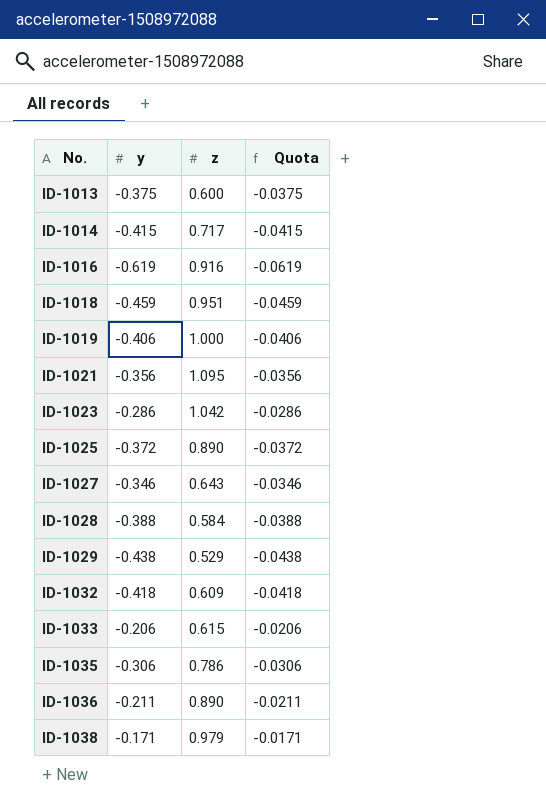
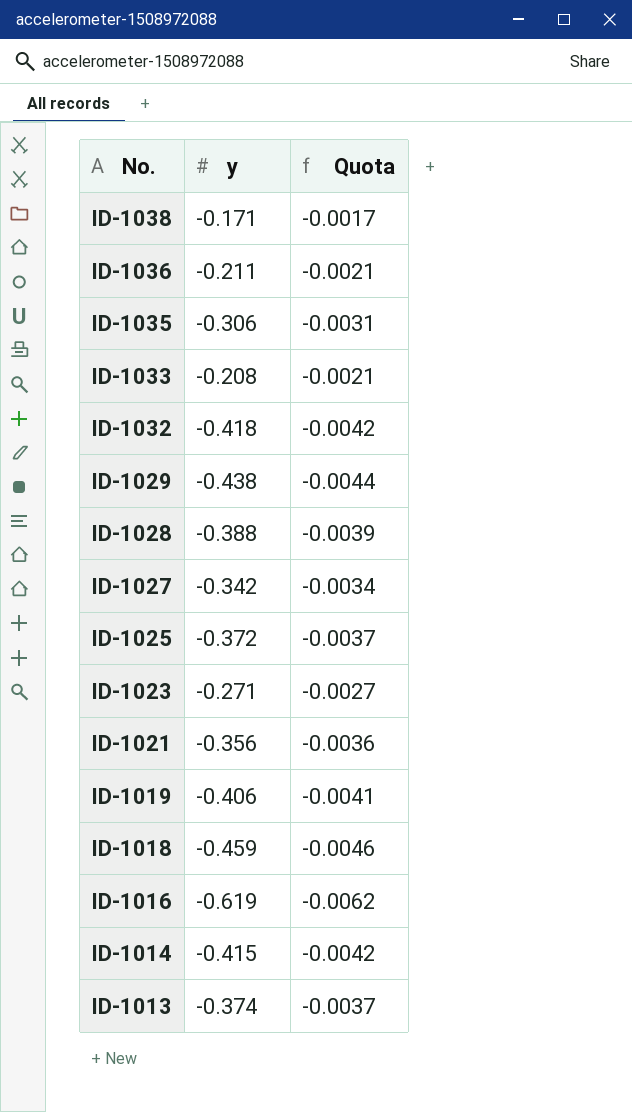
row order: No. ascending -> No. descending
column z | position: 3 -> none
column Quota | formula: [y] * 0.1 -> [y] * 0.01
ID-1033 | y: -0.206 -> -0.208
ID-1027 | y: -0.346 -> -0.342
ID-1023 | y: -0.286 -> -0.271
ID-1013 | y: -0.375 -> -0.374

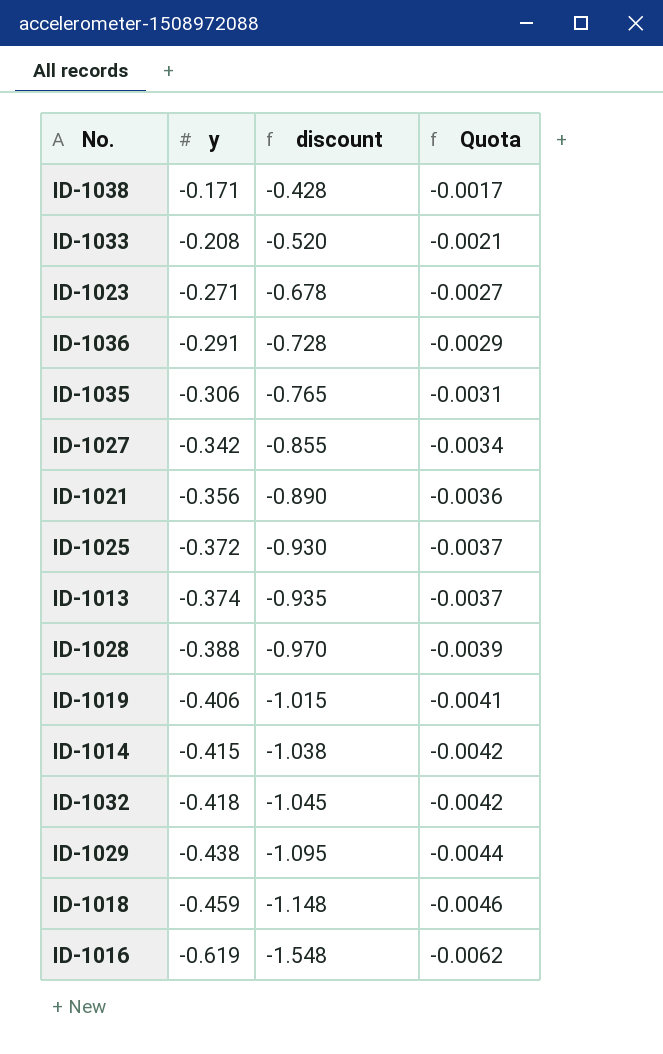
row order: No. descending -> y descending
column discount | formula: none -> [y] * 2.5
ID-1036 | y: -0.211 -> -0.291
ID-1036 | Quota: -0.0021 -> -0.0029

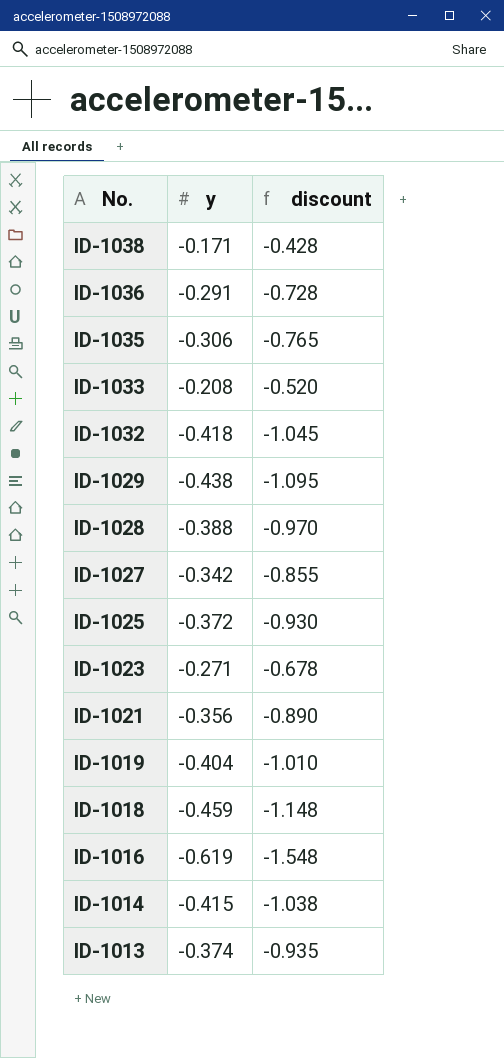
row order: y descending -> No. descending
column Quota | formula: [y] * 0.01 -> none
ID-1019 | y: -0.406 -> -0.404
ID-1019 | discount: -1.015 -> -1.010

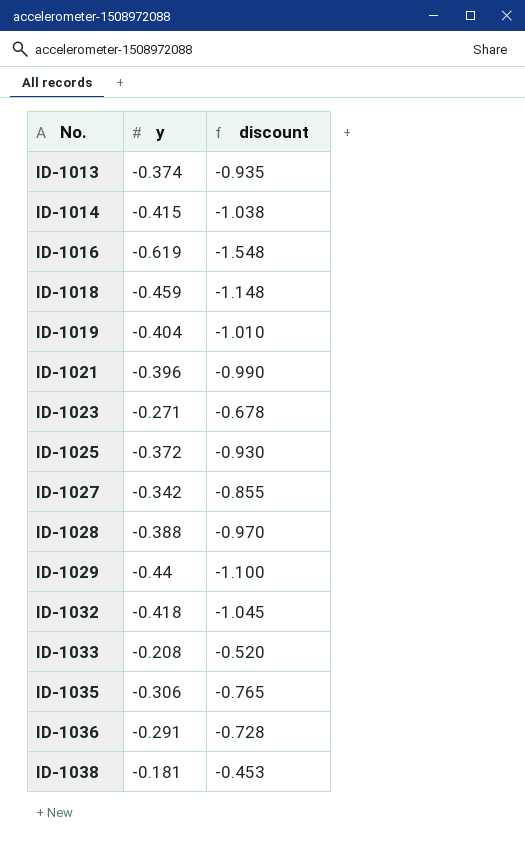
row order: No. descending -> No. ascending
ID-1021 | y: -0.356 -> -0.396
ID-1021 | discount: -0.890 -> -0.990
ID-1029 | y: -0.438 -> -0.44
ID-1029 | discount: -1.095 -> -1.100
ID-1038 | y: -0.171 -> -0.181
ID-1038 | discount: -0.428 -> -0.453

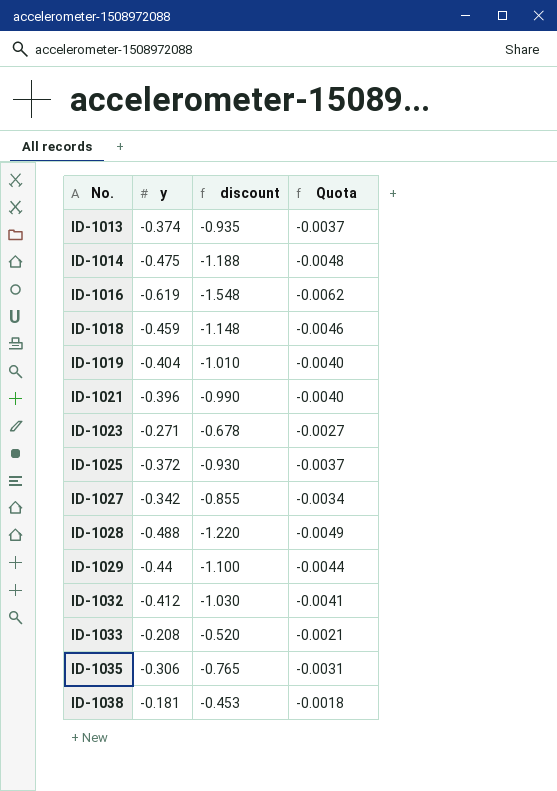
column Quota | formula: none -> [y] * 0.01
row ID-1036: -0.291 | -0.728 -> none
ID-1014 | y: -0.415 -> -0.475
ID-1014 | discount: -1.038 -> -1.188
ID-1028 | y: -0.388 -> -0.488
ID-1028 | discount: -0.970 -> -1.220
ID-1032 | y: -0.418 -> -0.412
ID-1032 | discount: -1.045 -> -1.030

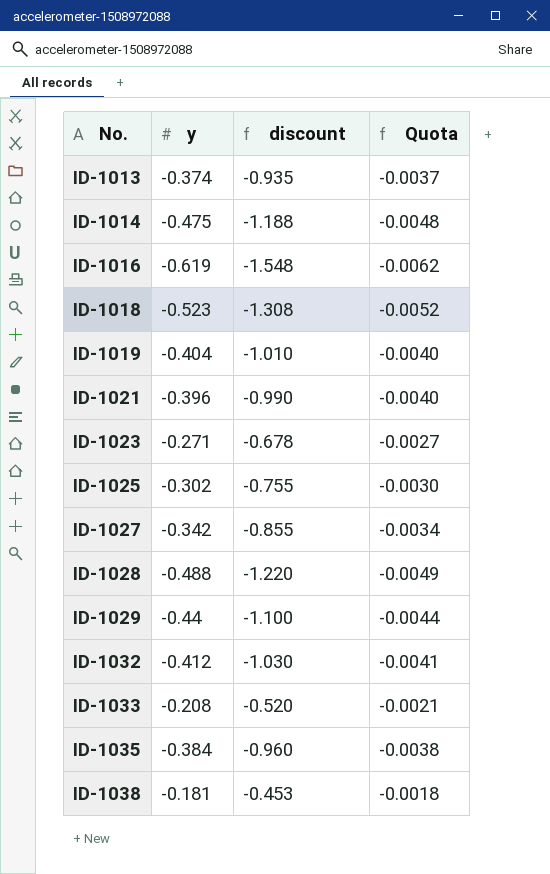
ID-1018 | y: -0.459 -> -0.523
ID-1018 | discount: -1.148 -> -1.308
ID-1018 | Quota: -0.0046 -> -0.0052
ID-1025 | y: -0.372 -> -0.302
ID-1025 | discount: -0.930 -> -0.755
ID-1025 | Quota: -0.0037 -> -0.0030
ID-1035 | y: -0.306 -> -0.384
ID-1035 | discount: -0.765 -> -0.960
ID-1035 | Quota: -0.0031 -> -0.0038

